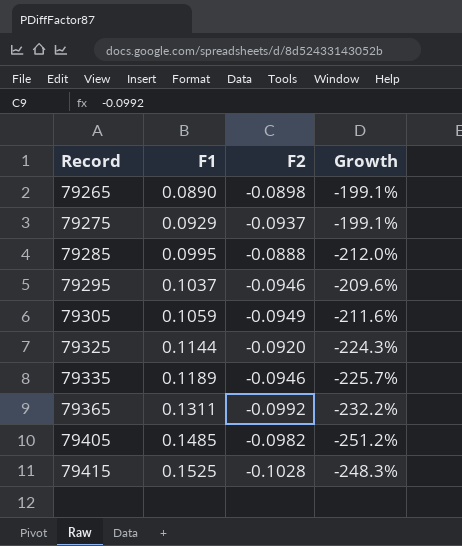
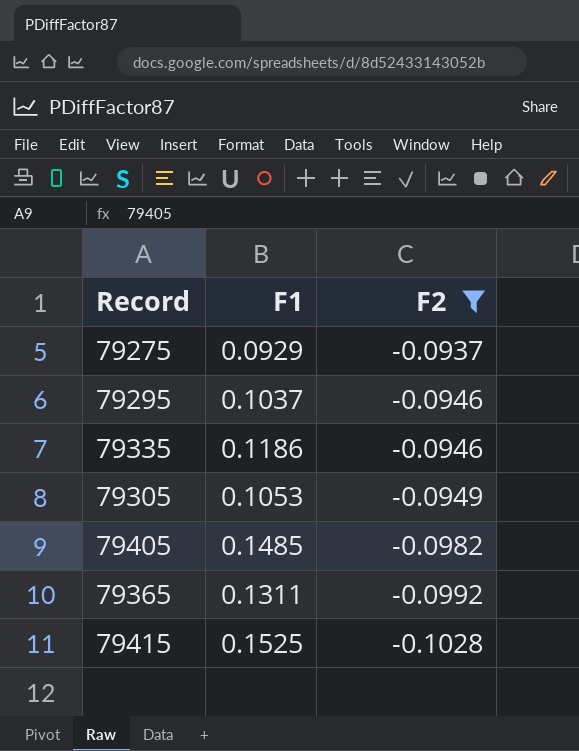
filter: none -> F2 <= -0.0937
row order: Record ascending -> F2 descending
column Growth | formula: ([F1] - [F2]) / [F2] -> none
79335 | F1: 0.1189 -> 0.1186
79305 | F1: 0.1059 -> 0.1053

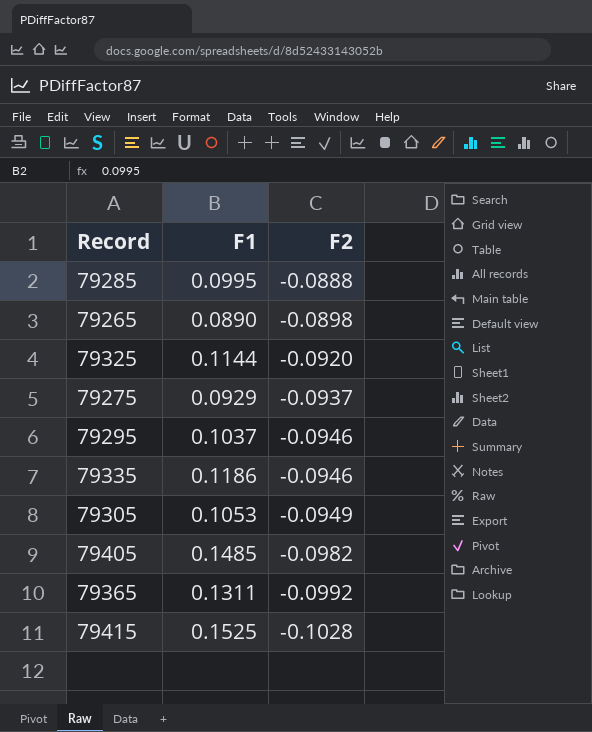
filter: F2 <= -0.0937 -> none

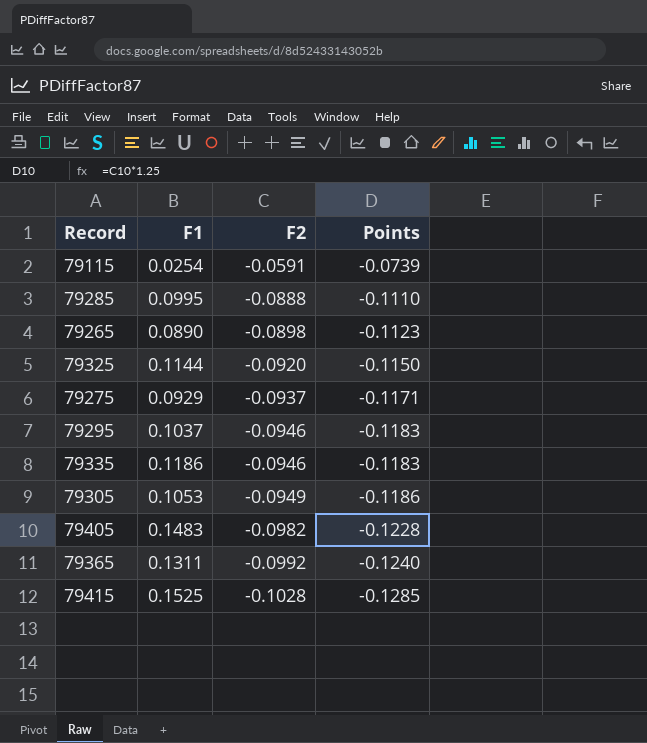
column Points | formula: none -> [F2] * 1.25
row 79115: none -> 0.0254 | -0.0591 | -0.0739
79405 | F1: 0.1485 -> 0.1483

